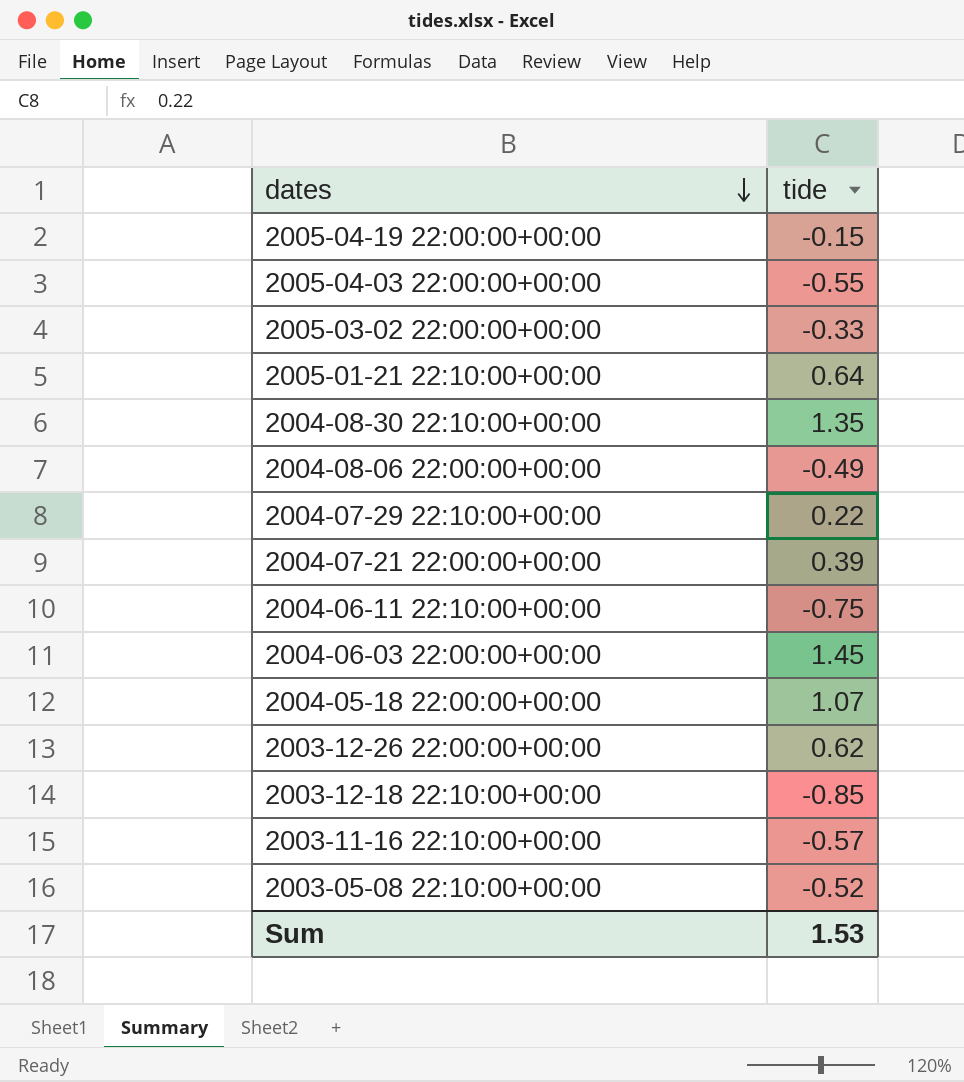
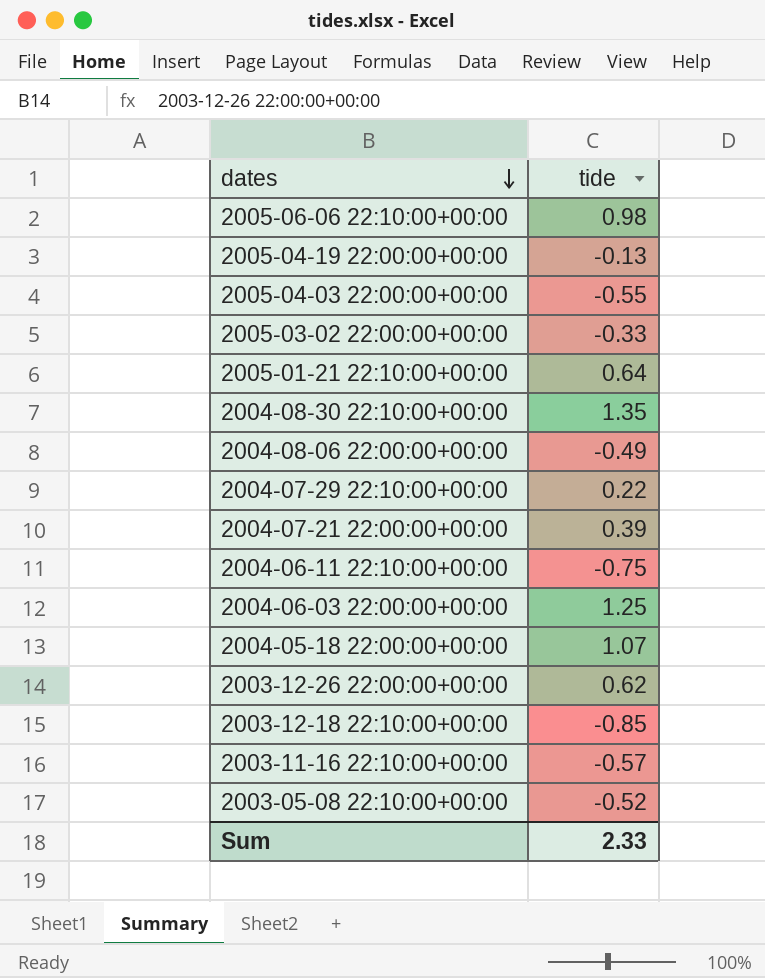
row 2005-06-06 22:10:00+00:00: none -> 0.98
2005-04-19 22:00:00+00:00 | tide: -0.15 -> -0.13
2004-06-03 22:00:00+00:00 | tide: 1.45 -> 1.25
Sum | tide: 1.53 -> 2.33

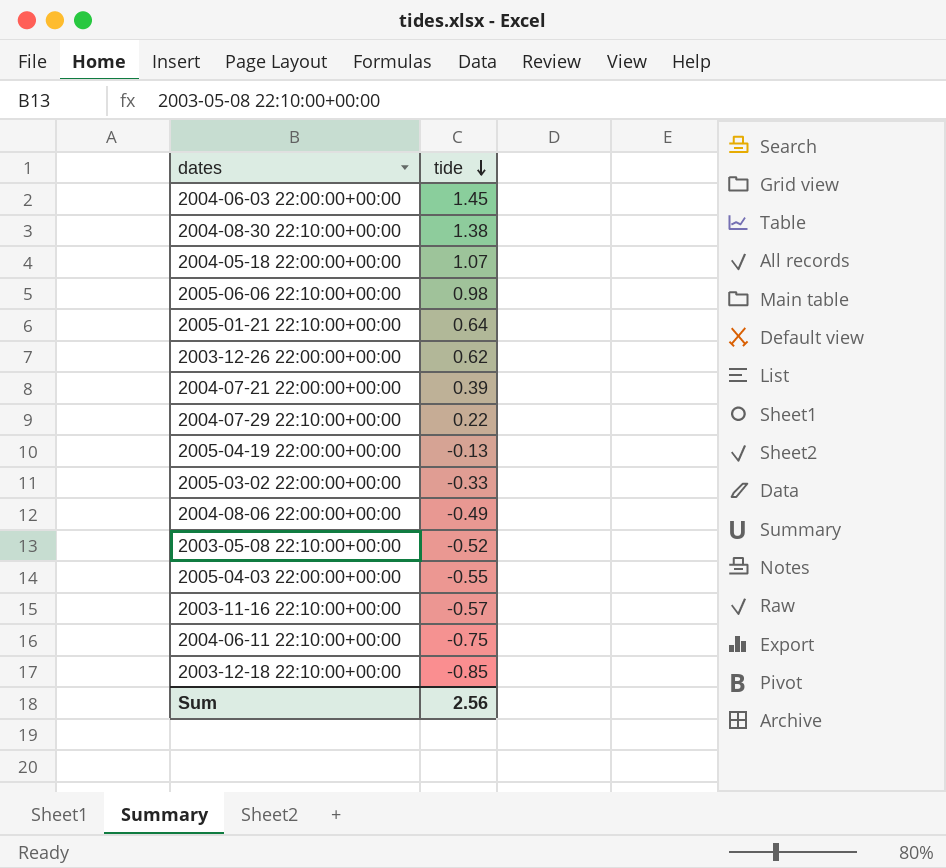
row order: dates descending -> tide descending
2004-06-03 22:00:00+00:00 | tide: 1.25 -> 1.45
2004-08-30 22:10:00+00:00 | tide: 1.35 -> 1.38
Sum | tide: 2.33 -> 2.56

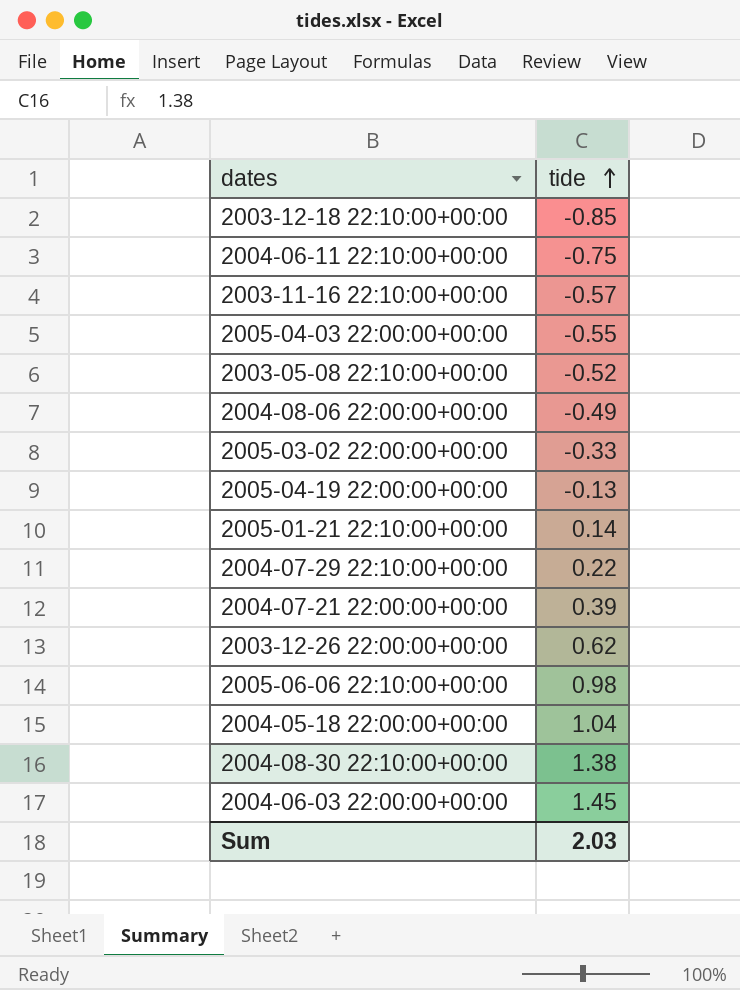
row order: tide descending -> tide ascending
2005-01-21 22:10:00+00:00 | tide: 0.64 -> 0.14
2004-05-18 22:00:00+00:00 | tide: 1.07 -> 1.04
Sum | tide: 2.56 -> 2.03

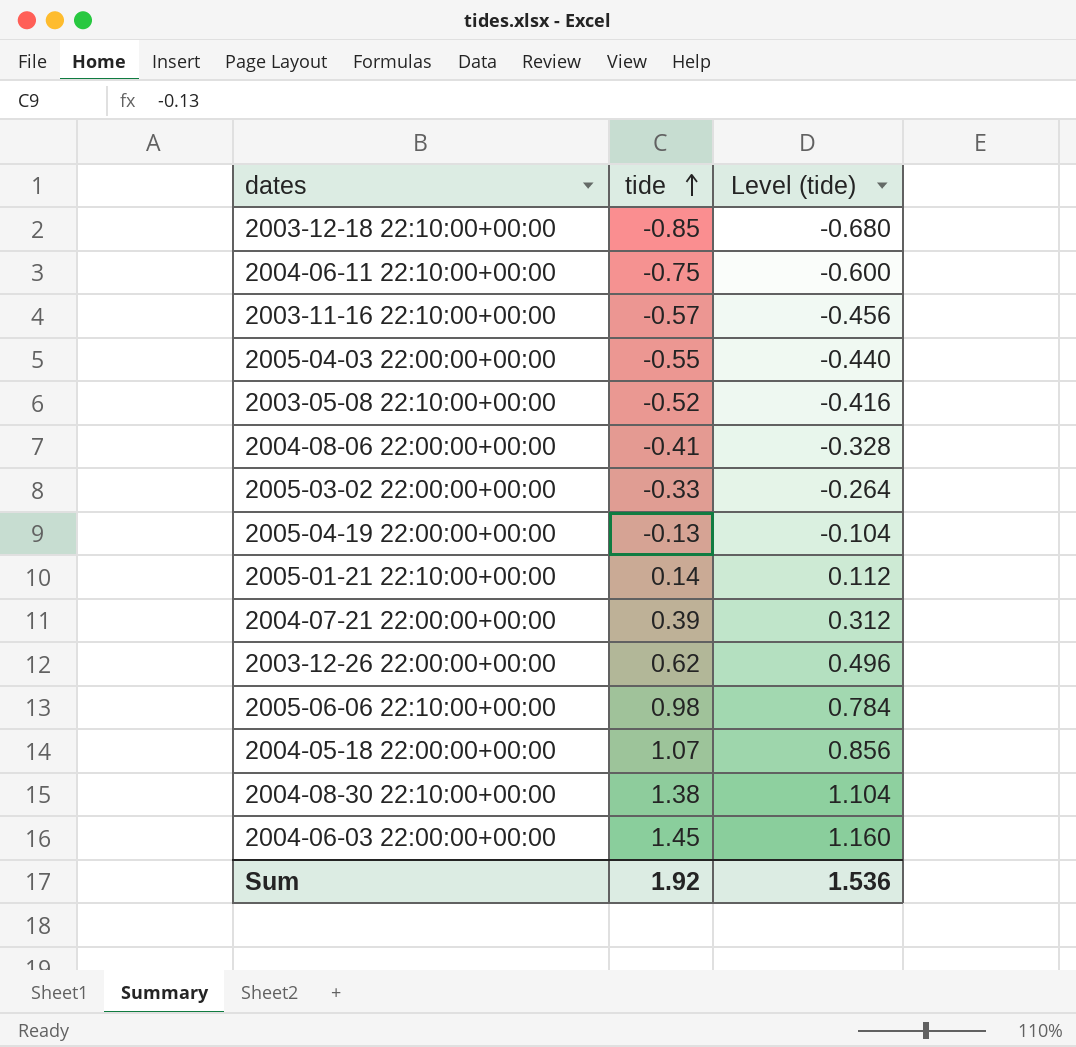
column Level (tide) | formula: none -> [tide] * 0.8
row 2004-07-29 22:10:00+00:00: 0.22 -> none
2004-08-06 22:00:00+00:00 | tide: -0.49 -> -0.41
2004-05-18 22:00:00+00:00 | tide: 1.04 -> 1.07
Sum | tide: 2.03 -> 1.92

